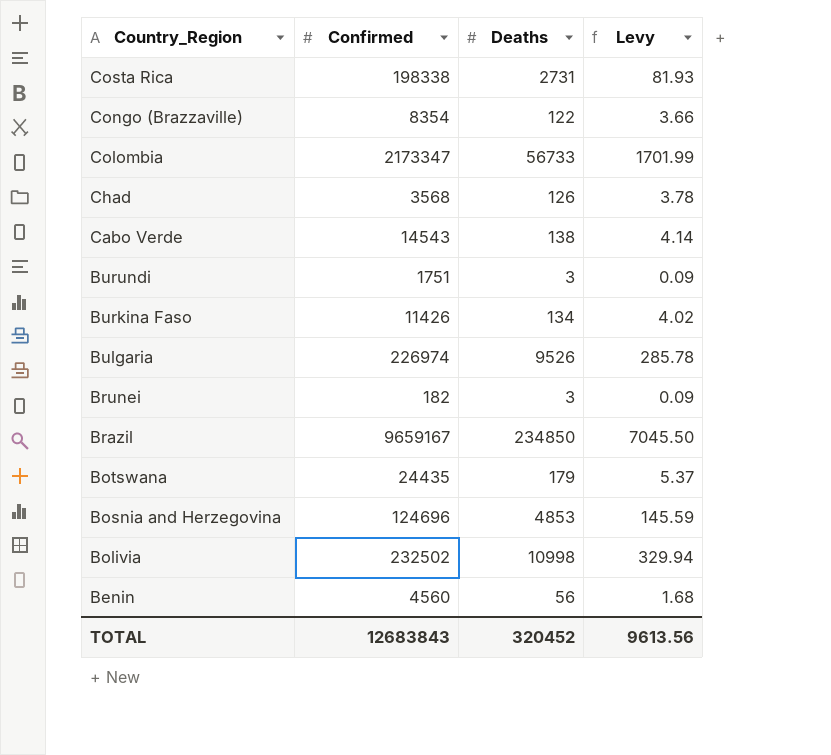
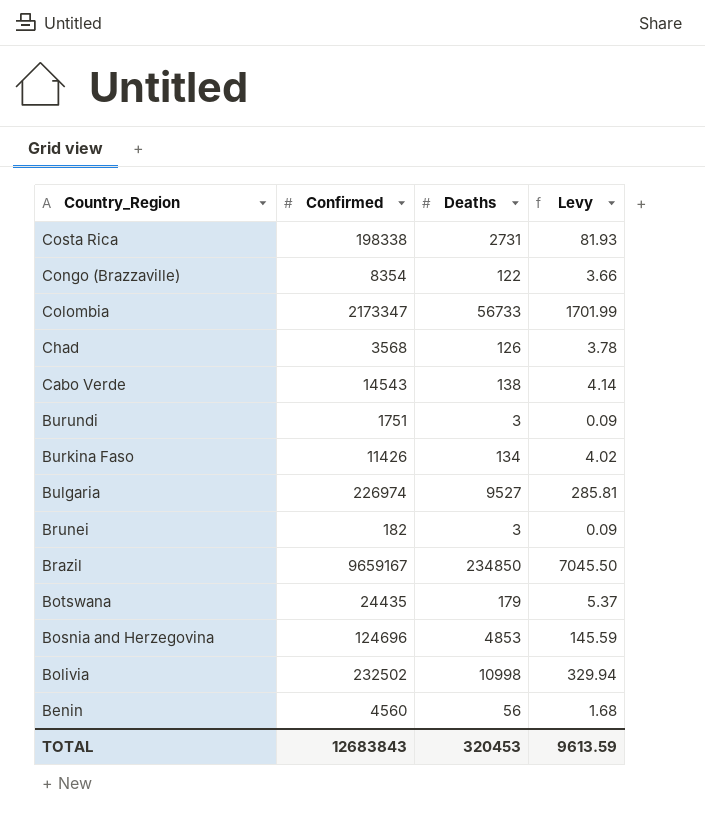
Bulgaria | Deaths: 9526 -> 9527
Bulgaria | Levy: 285.78 -> 285.81
TOTAL | Deaths: 320452 -> 320453
TOTAL | Levy: 9613.56 -> 9613.59

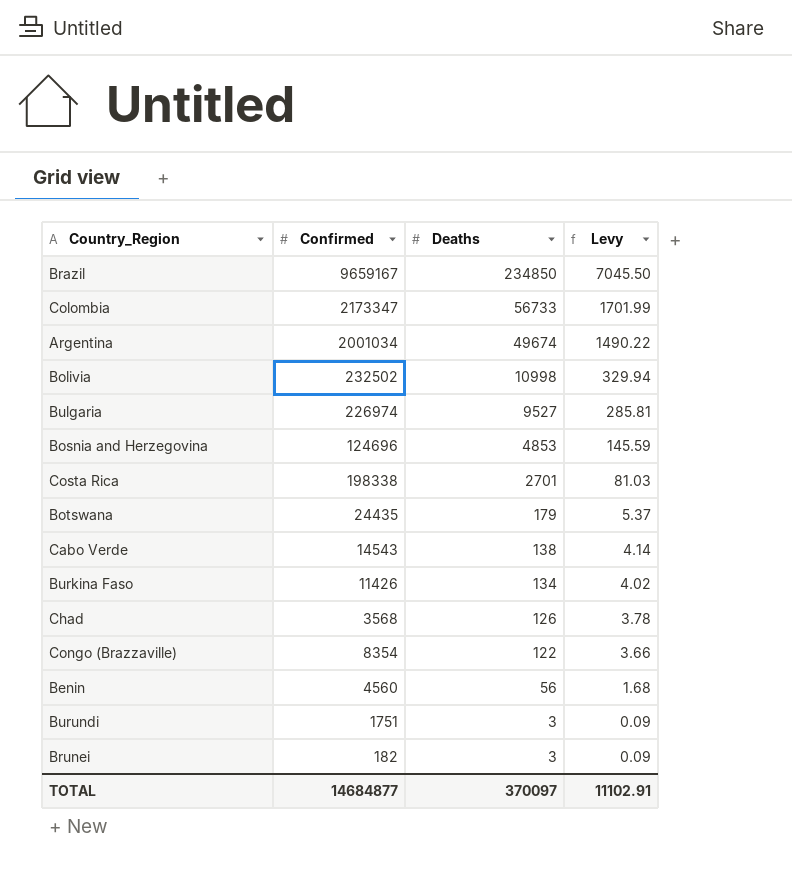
row order: Country_Region descending -> Deaths descending
row Argentina: none -> 2001034 | 49674 | 1490.22
Costa Rica | Deaths: 2731 -> 2701
Costa Rica | Levy: 81.93 -> 81.03
TOTAL | Confirmed: 12683843 -> 14684877
TOTAL | Deaths: 320453 -> 370097
TOTAL | Levy: 9613.59 -> 11102.91

